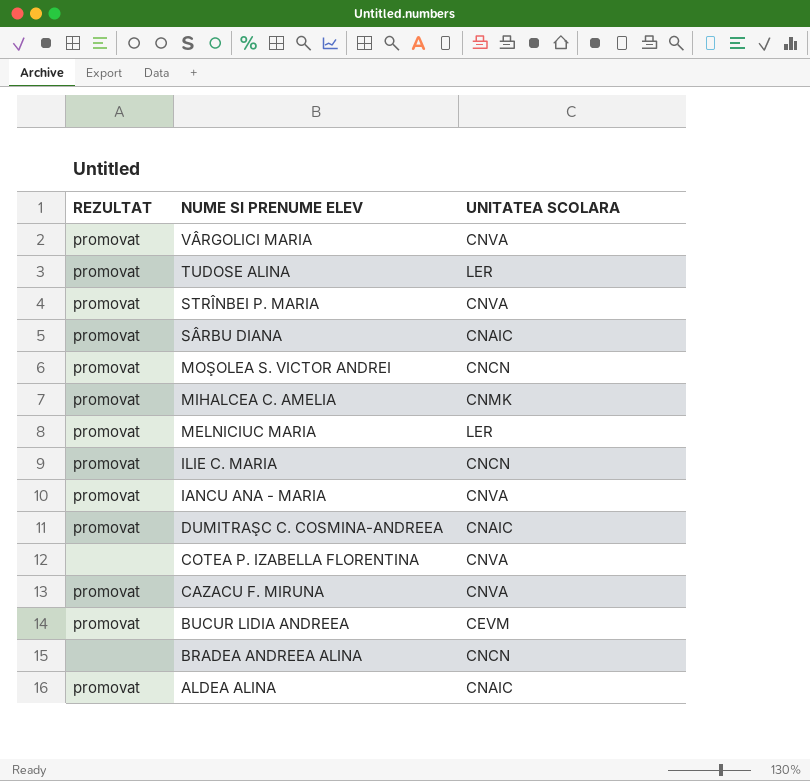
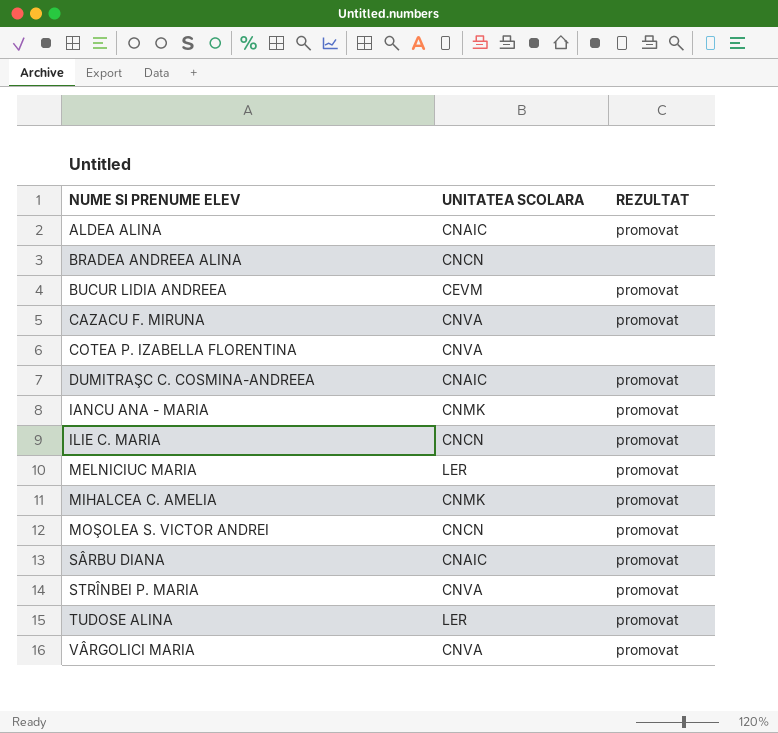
row order: NUME SI PRENUME ELEV descending -> NUME SI PRENUME ELEV ascending
column REZULTAT | position: 1 -> 3
IANCU ANA - MARIA | UNITATEA SCOLARA: CNVA -> CNMK

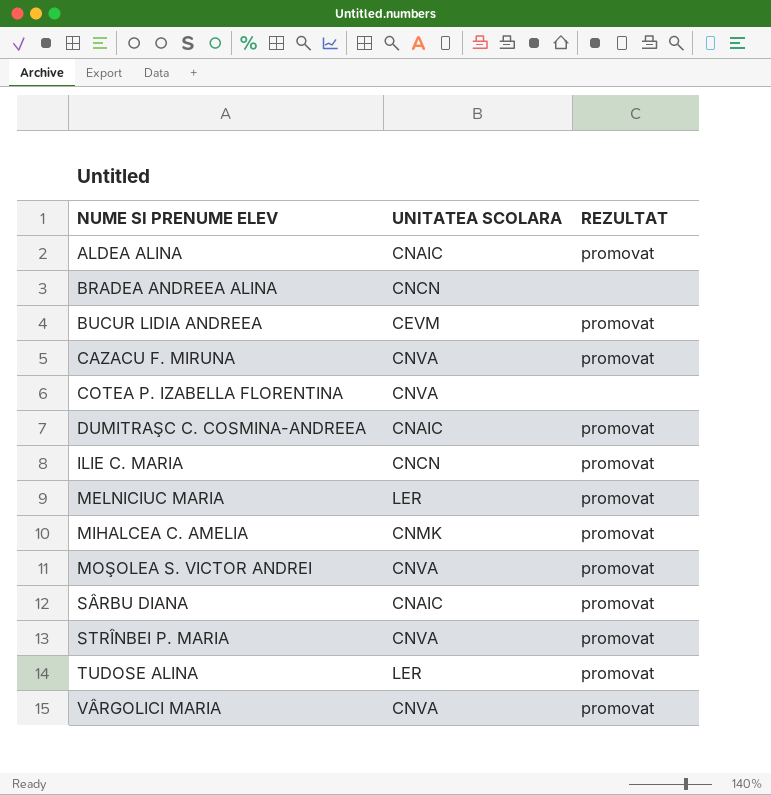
row IANCU ANA - MARIA: CNMK | promovat -> none
MOŞOLEA S. VICTOR ANDREI | UNITATEA SCOLARA: CNCN -> CNVA

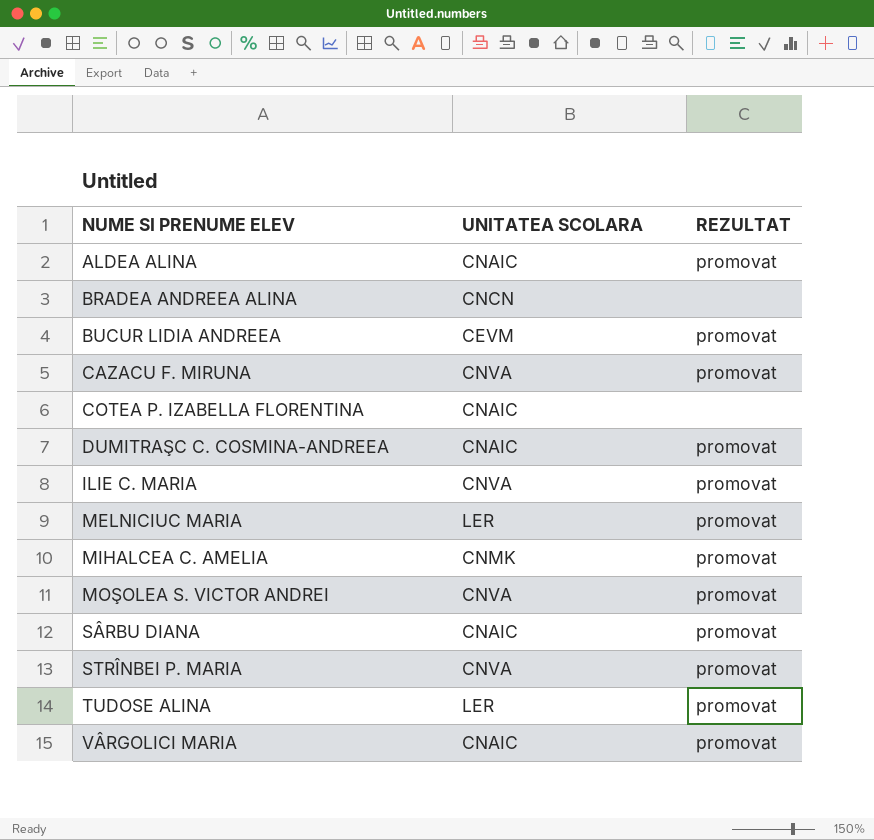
COTEA P. IZABELLA FLORENTINA | UNITATEA SCOLARA: CNVA -> CNAIC
ILIE C. MARIA | UNITATEA SCOLARA: CNCN -> CNVA
VÂRGOLICI MARIA | UNITATEA SCOLARA: CNVA -> CNAIC

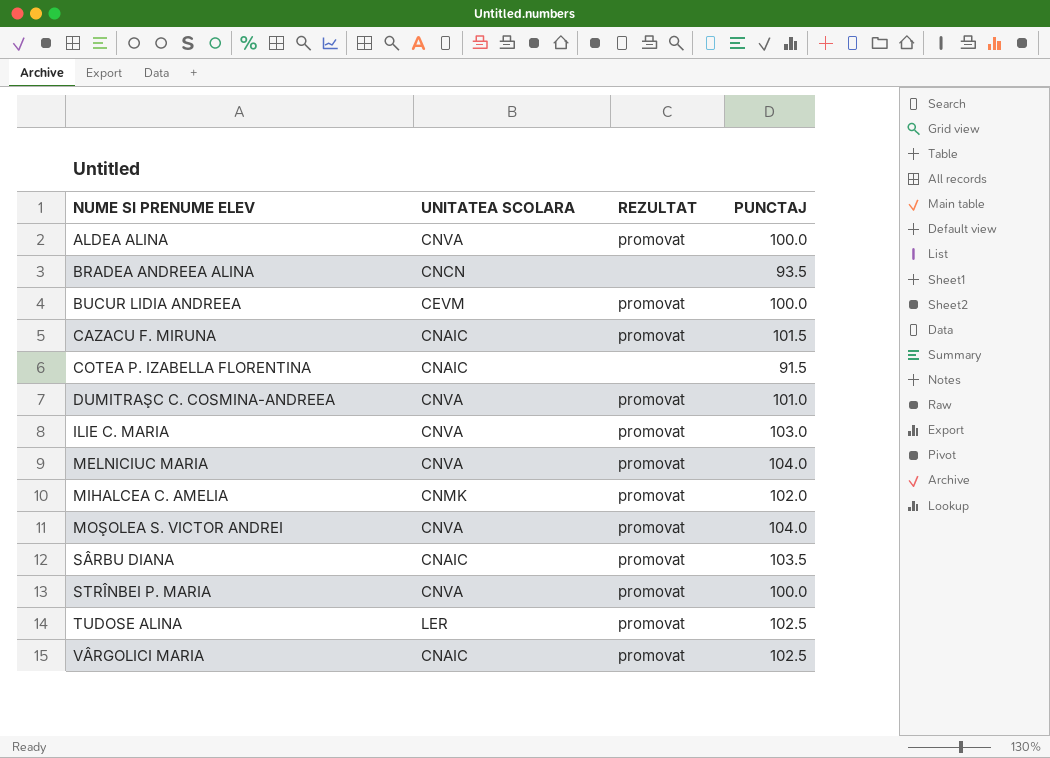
column PUNCTAJ | position: none -> 4
ALDEA ALINA | UNITATEA SCOLARA: CNAIC -> CNVA
CAZACU F. MIRUNA | UNITATEA SCOLARA: CNVA -> CNAIC
DUMITRAŞC C. COSMINA-ANDREEA | UNITATEA SCOLARA: CNAIC -> CNVA
MELNICIUC MARIA | UNITATEA SCOLARA: LER -> CNVA

